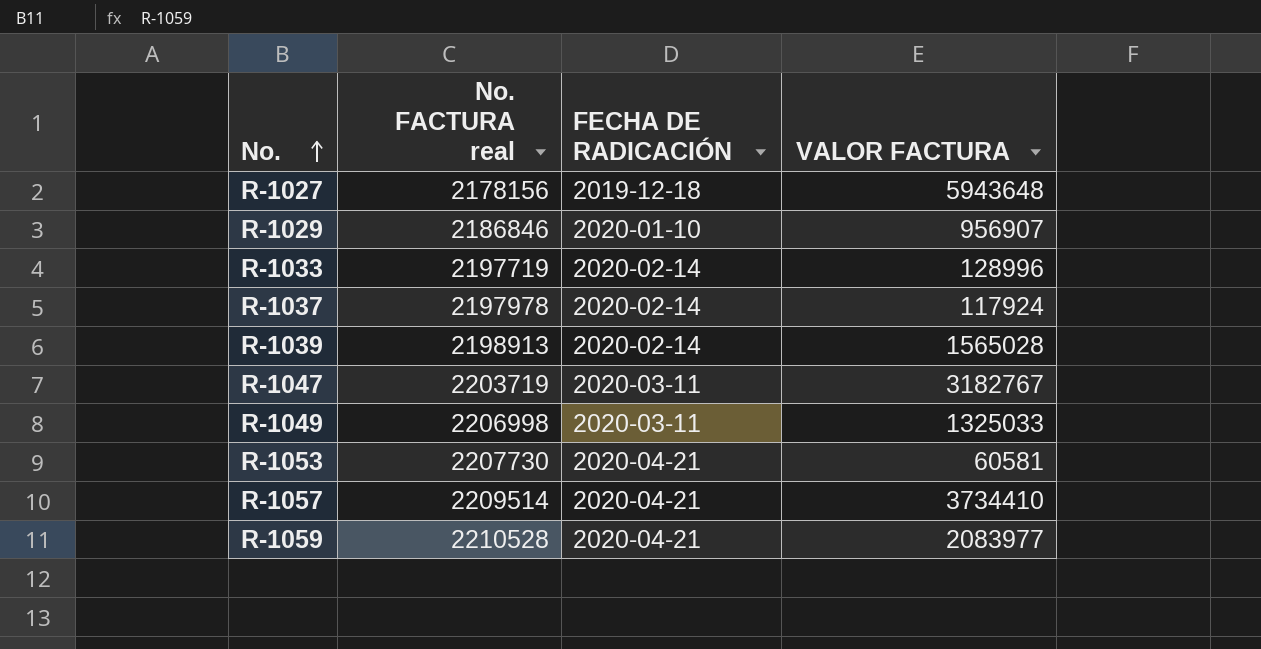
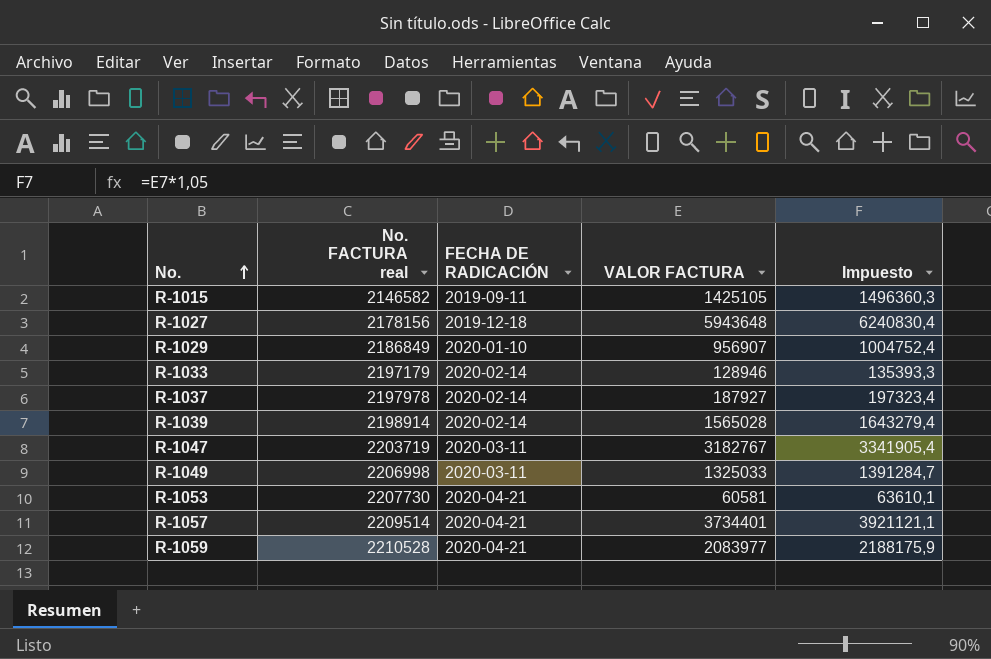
column Impuesto | formula: none -> [VALOR FACTURA] * 1,05
row R-1015: none -> 2146582 | 2019-09-11 | 1425105 | 1496360,3
R-1029 | No. FACTURA real: 2186846 -> 2186849
R-1033 | No. FACTURA real: 2197719 -> 2197179
R-1033 | VALOR FACTURA: 128996 -> 128946
R-1037 | VALOR FACTURA: 117924 -> 187927
R-1039 | No. FACTURA real: 2198913 -> 2198914
R-1057 | VALOR FACTURA: 3734410 -> 3734401

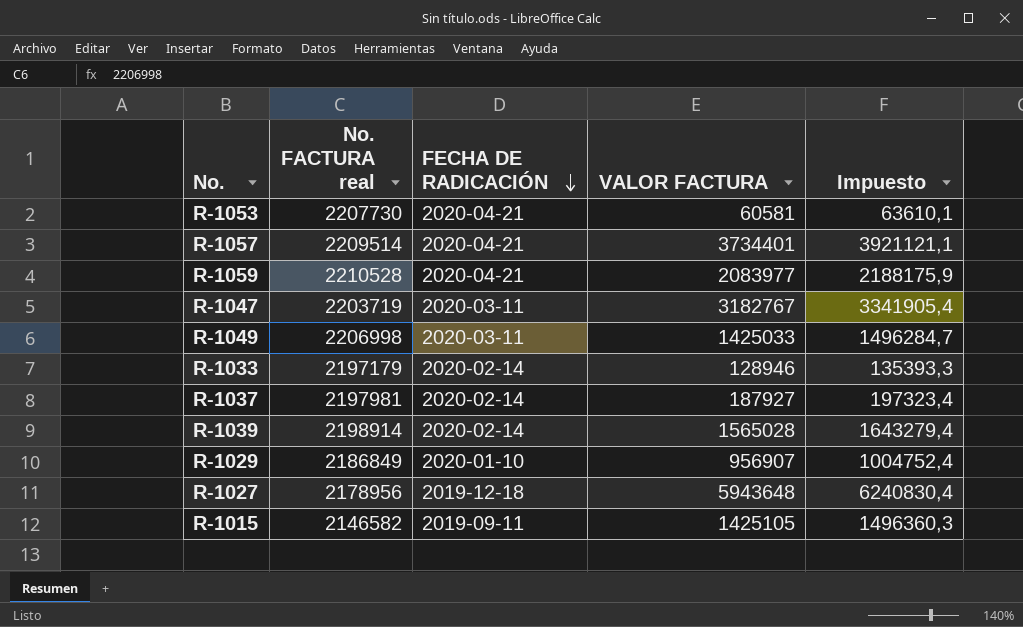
row order: No. ascending -> FECHA DE RADICACIÓN descending
R-1049 | VALOR FACTURA: 1325033 -> 1425033
R-1049 | Impuesto: 1391284,7 -> 1496284,7
R-1037 | No. FACTURA real: 2197978 -> 2197981
R-1027 | No. FACTURA real: 2178156 -> 2178956

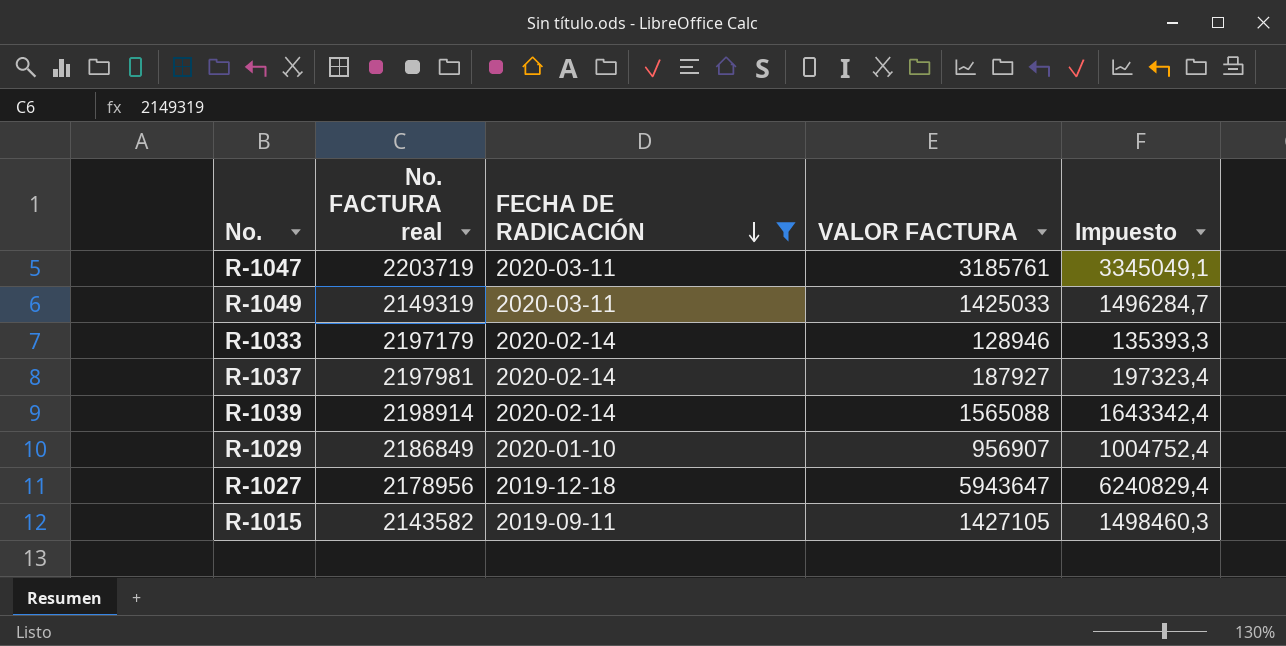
filter: none -> FECHA DE RADICACIÓN != 2020-04-21
R-1047 | VALOR FACTURA: 3182767 -> 3185761
R-1047 | Impuesto: 3341905,4 -> 3345049,1
R-1049 | No. FACTURA real: 2206998 -> 2149319
R-1039 | VALOR FACTURA: 1565028 -> 1565088
R-1039 | Impuesto: 1643279,4 -> 1643342,4
R-1027 | VALOR FACTURA: 5943648 -> 5943647
R-1027 | Impuesto: 6240830,4 -> 6240829,4
R-1015 | No. FACTURA real: 2146582 -> 2143582
R-1015 | VALOR FACTURA: 1425105 -> 1427105
R-1015 | Impuesto: 1496360,3 -> 1498460,3

